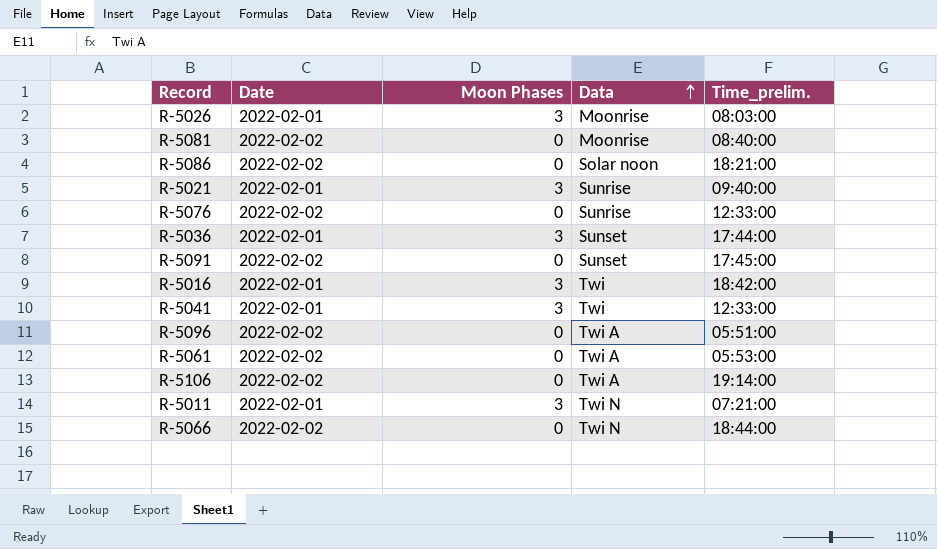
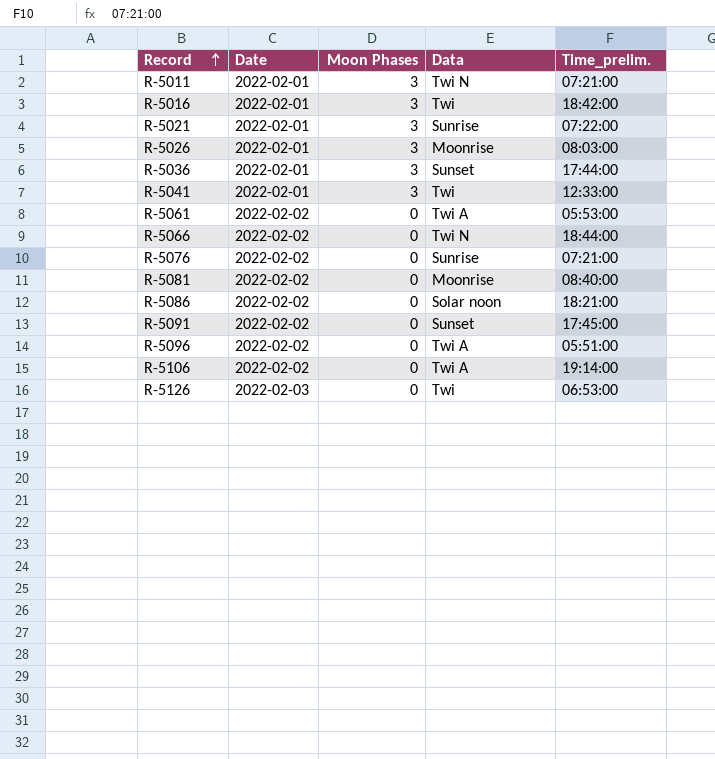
row order: Data ascending -> Record ascending
R-5021 | Time_prelim.: 09:40:00 -> 07:22:00
R-5076 | Time_prelim.: 12:33:00 -> 07:21:00
row R-5126: none -> 2022-02-03 | 0 | Twi | 06:53:00

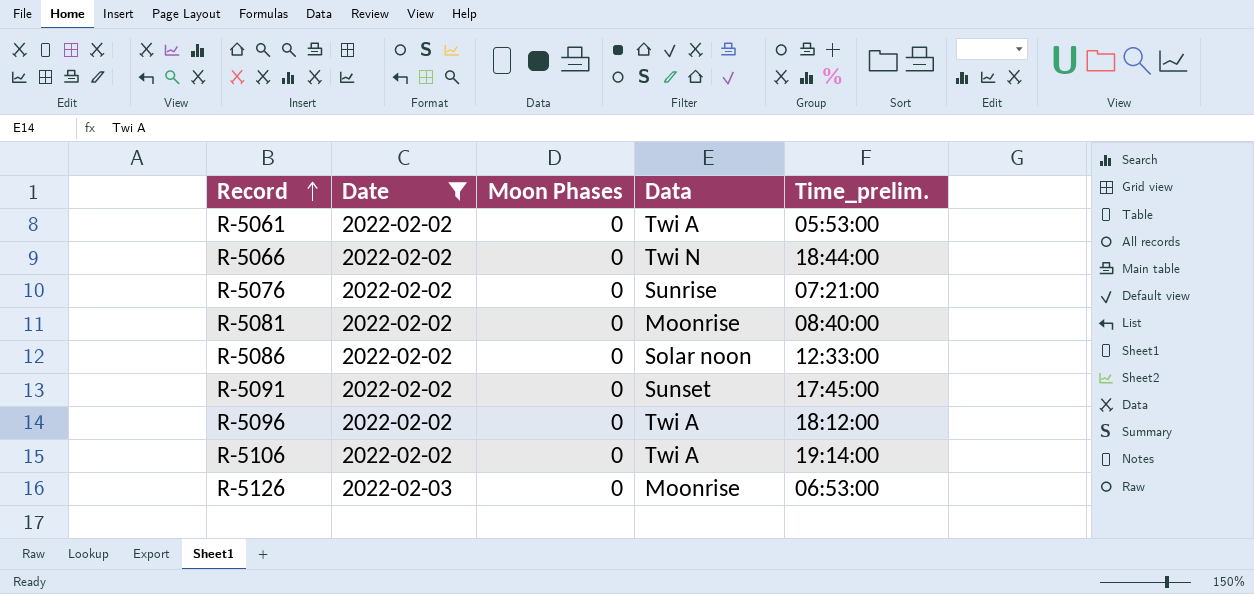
filter: none -> Date != 2022-02-01
R-5086 | Time_prelim.: 18:21:00 -> 12:33:00
R-5096 | Time_prelim.: 05:51:00 -> 18:12:00
R-5126 | Data: Twi -> Moonrise

